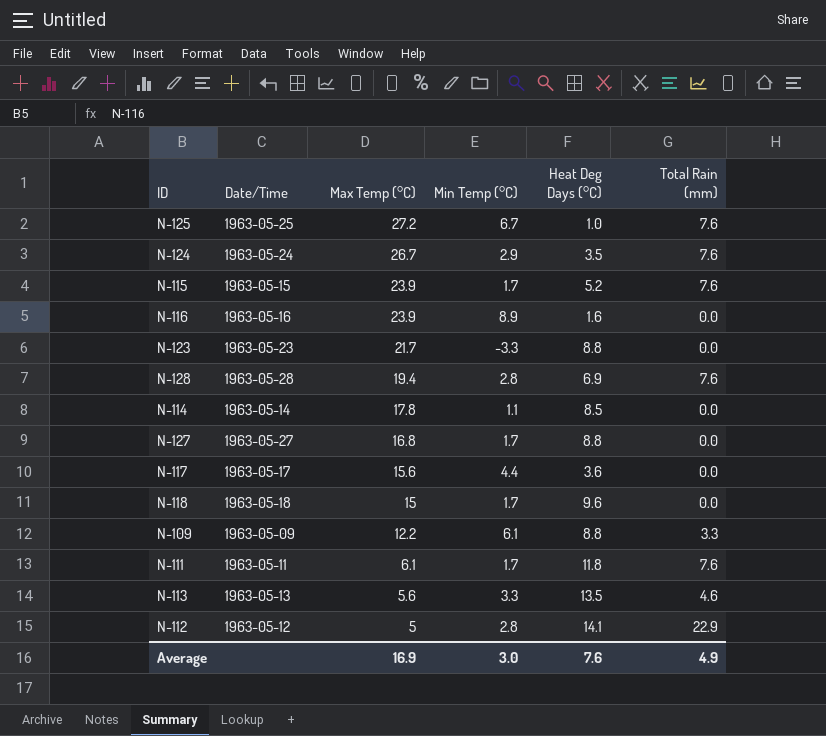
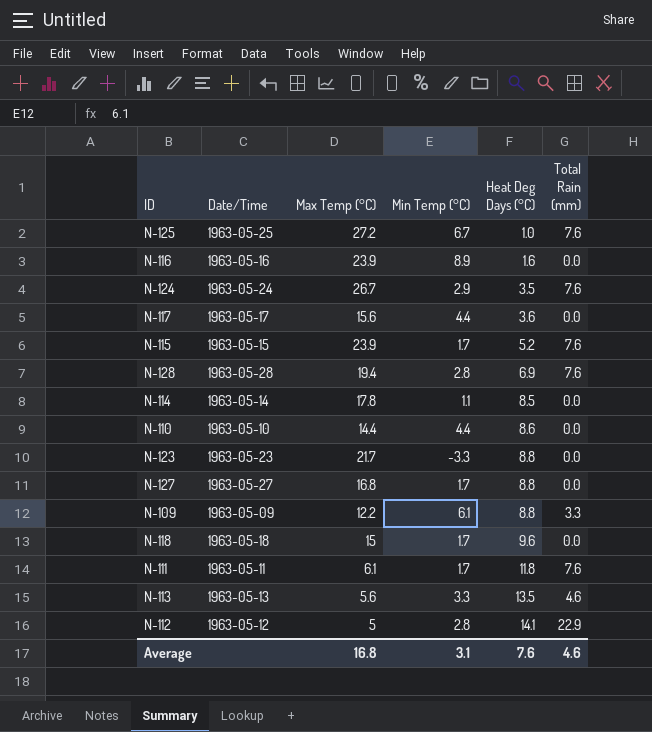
row order: Max Temp (°C) descending -> Heat Deg Days (°C) ascending
row N-110: none -> 1963-05-10 | 14.4 | 4.4 | 8.6 | 0.0
Average | Max Temp (°C): 16.9 -> 16.8
Average | Min Temp (°C): 3.0 -> 3.1
Average | Total Rain (mm): 4.9 -> 4.6

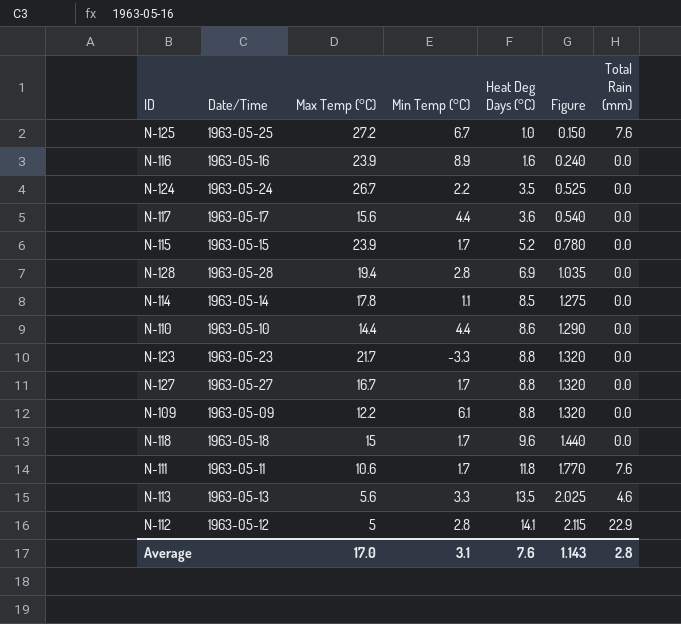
column Figure | formula: none -> [Heat Deg Days (°C)] * 0.15
N-124 | Min Temp (°C): 2.9 -> 2.2
N-124 | Total Rain (mm): 7.6 -> 0.0
N-115 | Total Rain (mm): 7.6 -> 0.0
N-128 | Total Rain (mm): 7.6 -> 0.0
N-127 | Max Temp (°C): 16.8 -> 16.7
N-109 | Total Rain (mm): 3.3 -> 0.0
N-111 | Max Temp (°C): 6.1 -> 10.6
Average | Max Temp (°C): 16.8 -> 17.0
Average | Total Rain (mm): 4.6 -> 2.8

